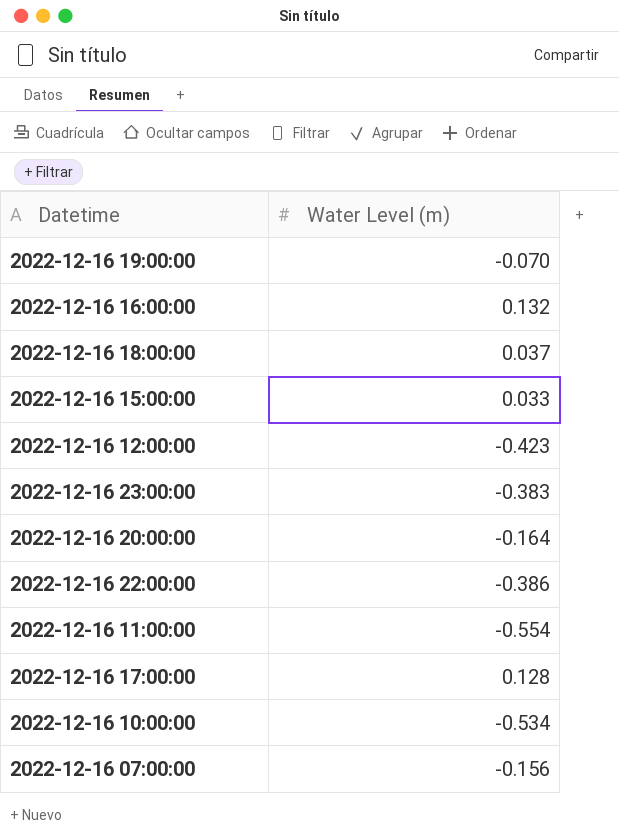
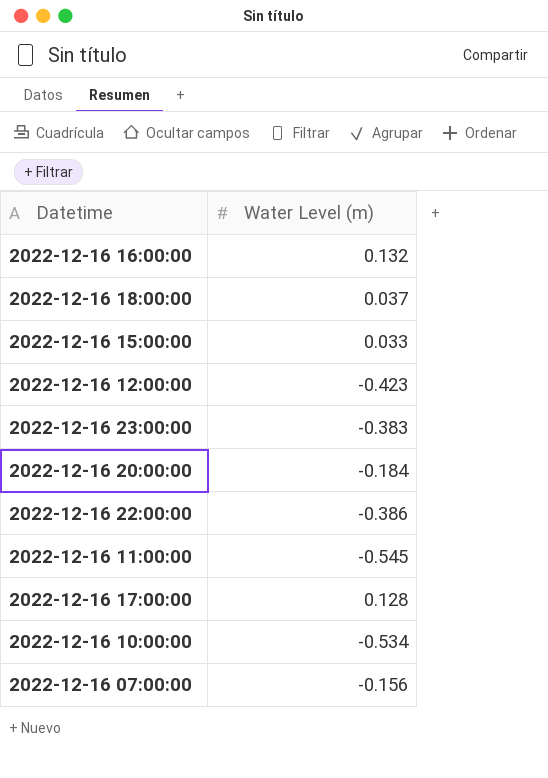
row 2022-12-16 19:00:00: -0.070 -> none
2022-12-16 20:00:00 | Water Level (m): -0.164 -> -0.184
2022-12-16 11:00:00 | Water Level (m): -0.554 -> -0.545

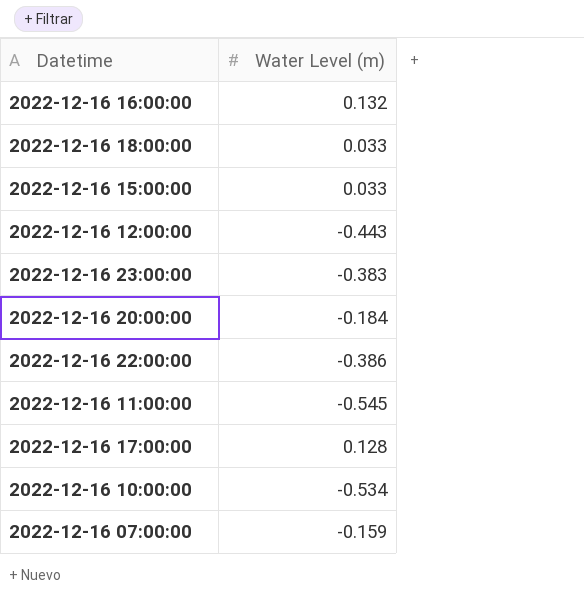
2022-12-16 18:00:00 | Water Level (m): 0.037 -> 0.033
2022-12-16 12:00:00 | Water Level (m): -0.423 -> -0.443
2022-12-16 07:00:00 | Water Level (m): -0.156 -> -0.159

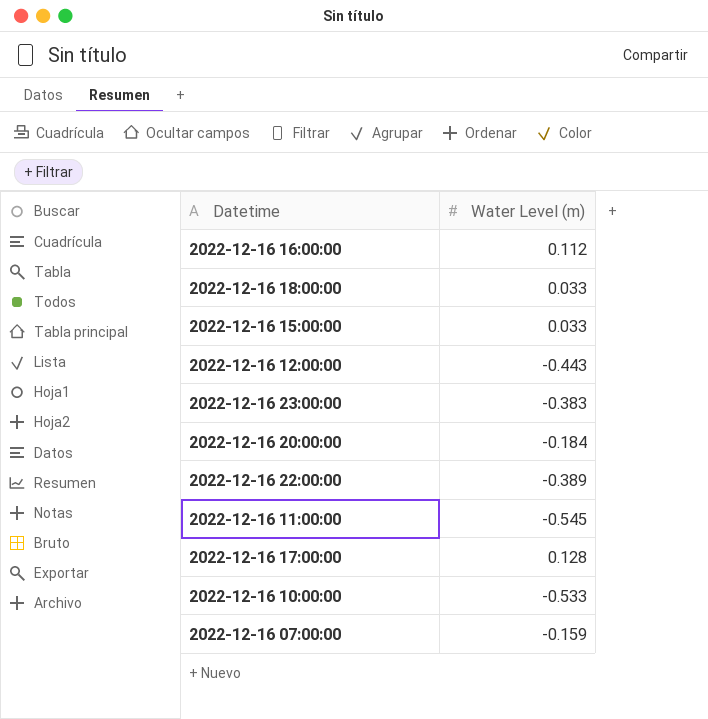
2022-12-16 16:00:00 | Water Level (m): 0.132 -> 0.112
2022-12-16 22:00:00 | Water Level (m): -0.386 -> -0.389
2022-12-16 10:00:00 | Water Level (m): -0.534 -> -0.533

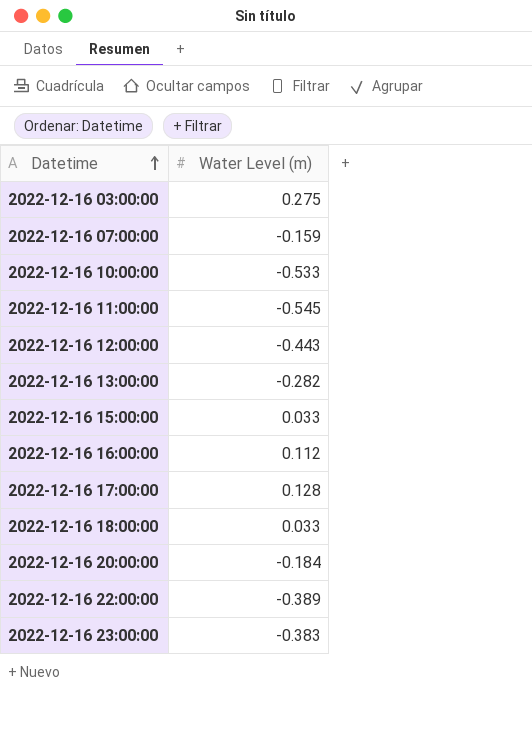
row order: none -> Datetime ascending
row 2022-12-16 03:00:00: none -> 0.275
row 2022-12-16 13:00:00: none -> -0.282

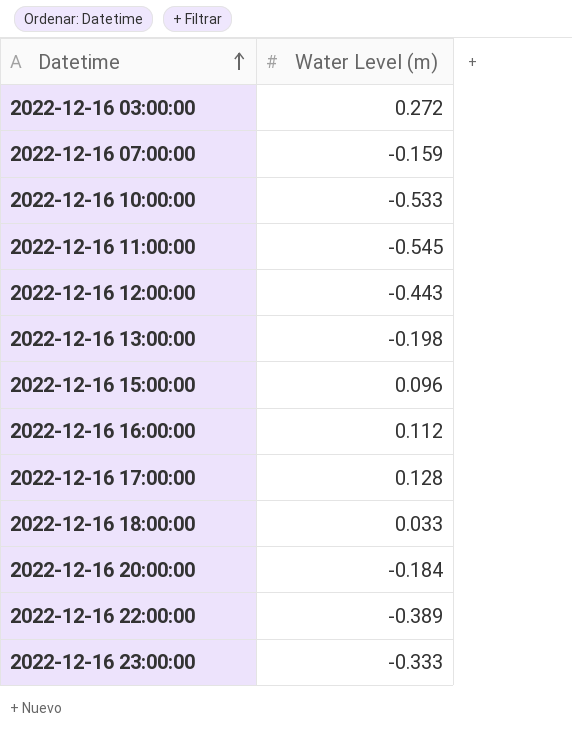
2022-12-16 03:00:00 | Water Level (m): 0.275 -> 0.272
2022-12-16 13:00:00 | Water Level (m): -0.282 -> -0.198
2022-12-16 15:00:00 | Water Level (m): 0.033 -> 0.096
2022-12-16 23:00:00 | Water Level (m): -0.383 -> -0.333

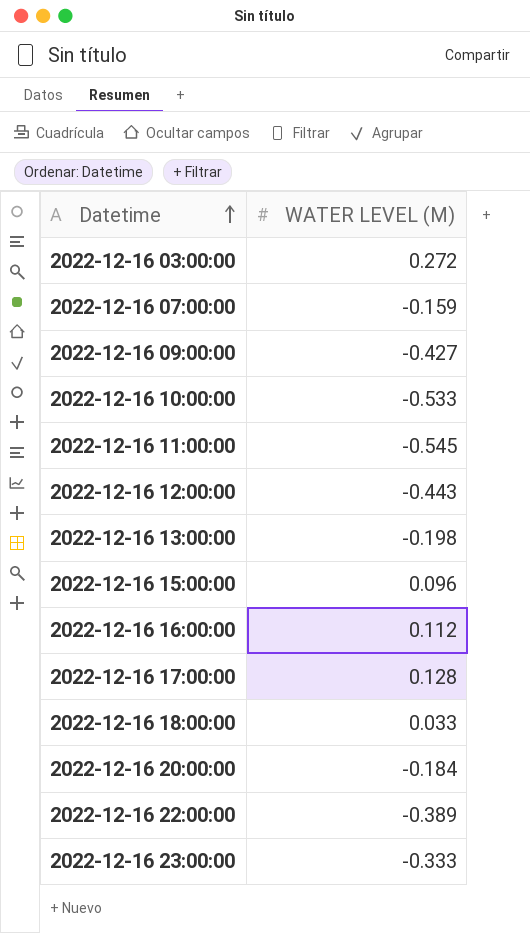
column name: Water Level (m) -> WATER LEVEL (M)
row 2022-12-16 09:00:00: none -> -0.427

